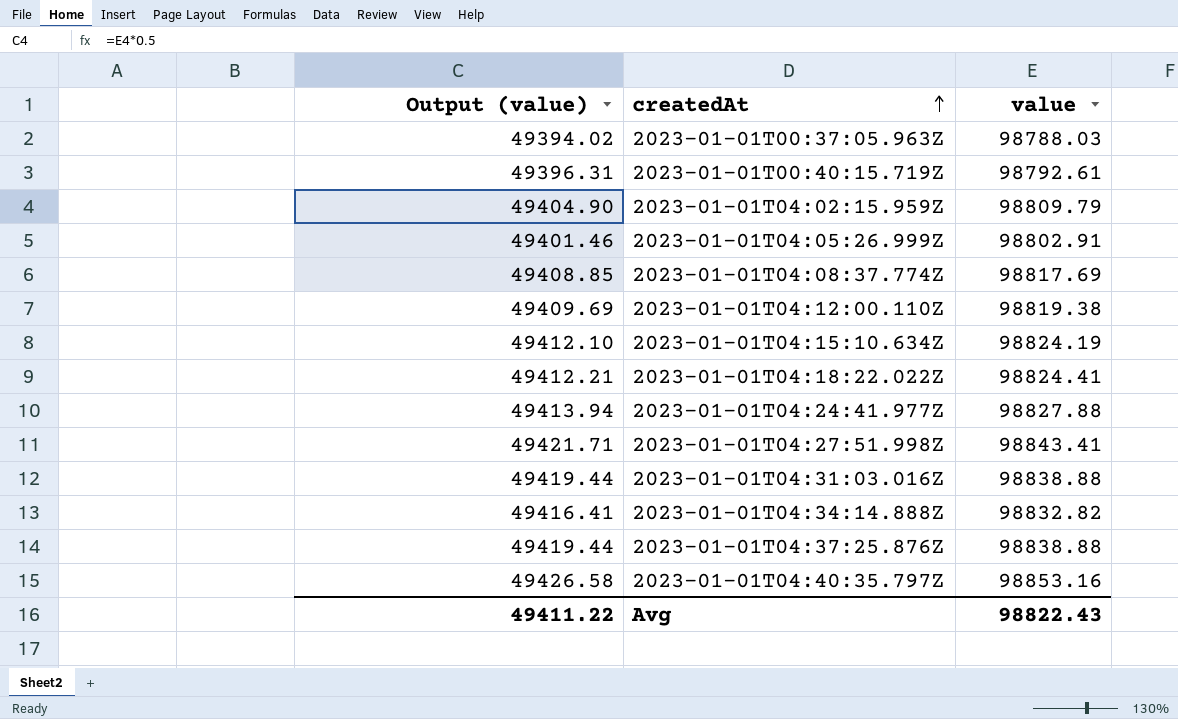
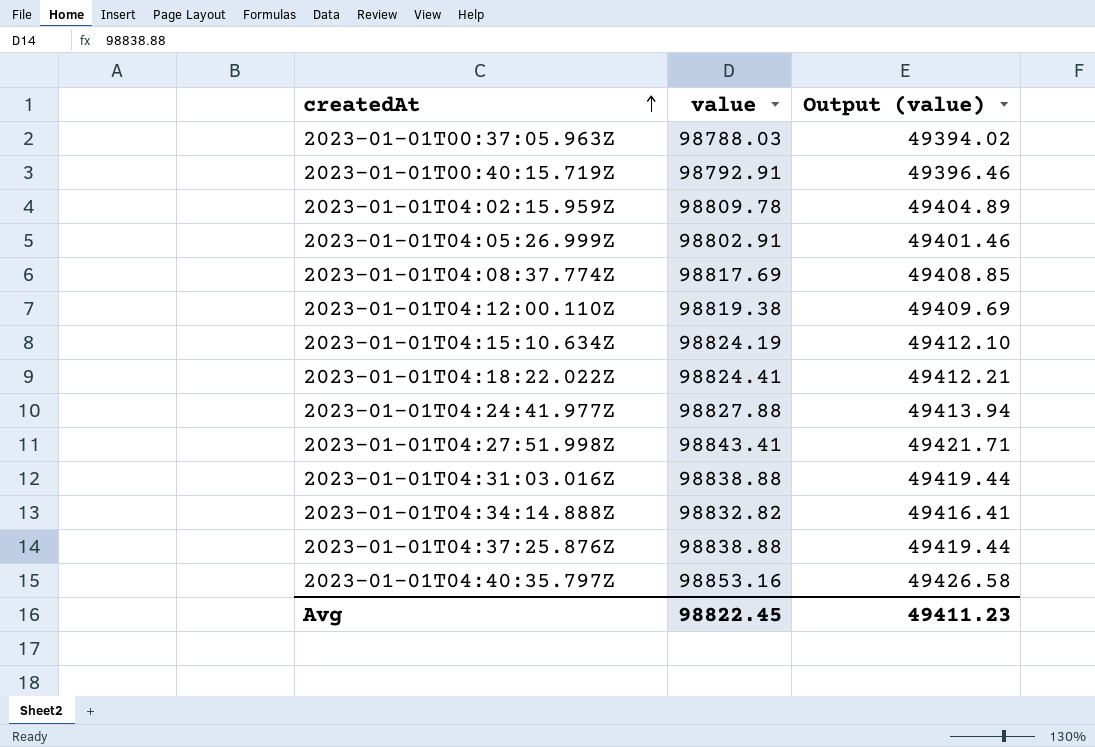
column Output (value) | position: 1 -> 3
2023-01-01T00:40:15.719Z | value: 98792.61 -> 98792.91
2023-01-01T00:40:15.719Z | Output (value): 49396.31 -> 49396.46
2023-01-01T04:02:15.959Z | value: 98809.79 -> 98809.78
2023-01-01T04:02:15.959Z | Output (value): 49404.90 -> 49404.89
Avg | value: 98822.43 -> 98822.45
Avg | Output (value): 49411.22 -> 49411.23

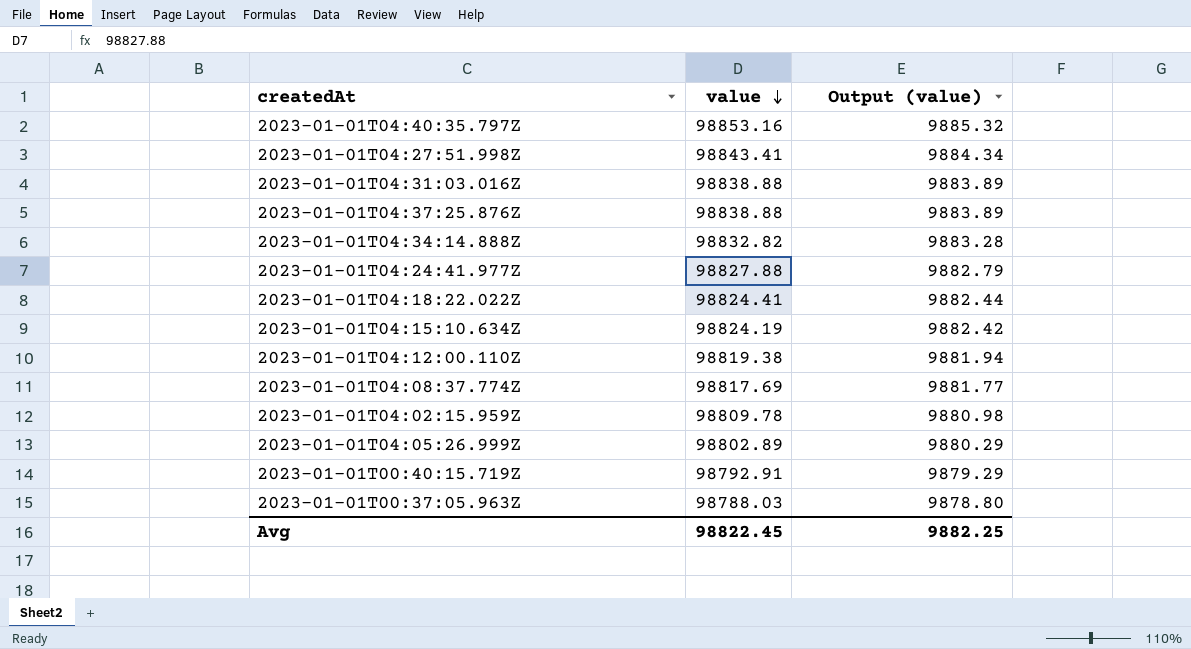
row order: createdAt ascending -> value descending
column Output (value) | formula: [value] * 0.5 -> [value] * 0.1
2023-01-01T04:05:26.999Z | value: 98802.91 -> 98802.89
Avg | Output (value): 49411.23 -> 9882.25

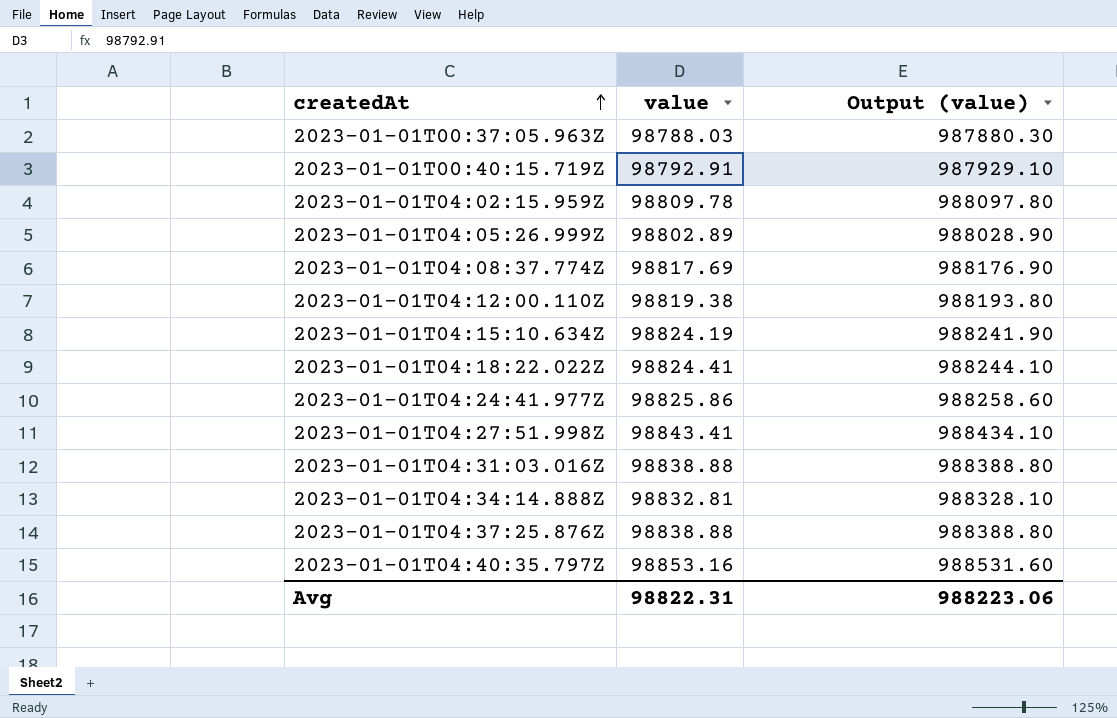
row order: value descending -> createdAt ascending
column Output (value) | formula: [value] * 0.1 -> [value] * 10
2023-01-01T04:24:41.977Z | value: 98827.88 -> 98825.86
2023-01-01T04:34:14.888Z | value: 98832.82 -> 98832.81
Avg | value: 98822.45 -> 98822.31
Avg | Output (value): 9882.25 -> 988223.06

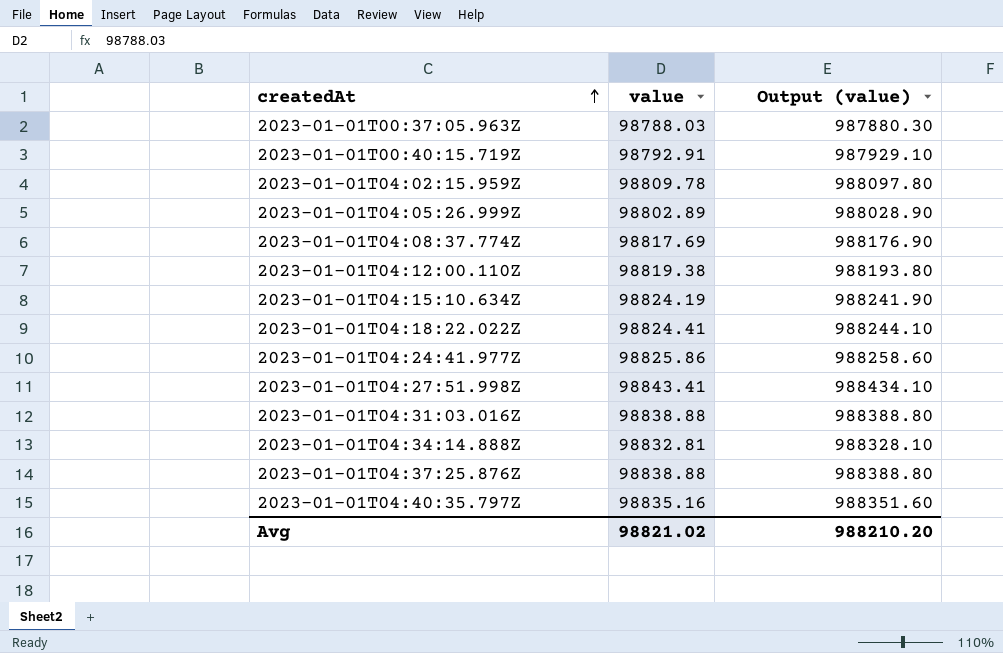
2023-01-01T04:40:35.797Z | value: 98853.16 -> 98835.16
2023-01-01T04:40:35.797Z | Output (value): 988531.60 -> 988351.60
Avg | value: 98822.31 -> 98821.02
Avg | Output (value): 988223.06 -> 988210.20

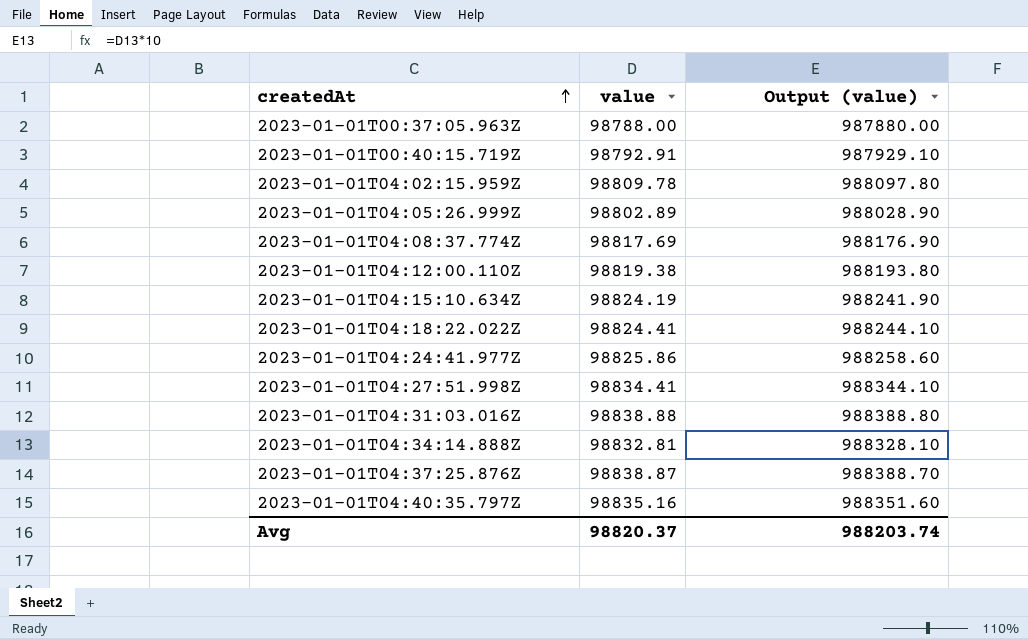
2023-01-01T00:37:05.963Z | value: 98788.03 -> 98788.00
2023-01-01T00:37:05.963Z | Output (value): 987880.30 -> 987880.00
2023-01-01T04:27:51.998Z | value: 98843.41 -> 98834.41
2023-01-01T04:27:51.998Z | Output (value): 988434.10 -> 988344.10
2023-01-01T04:37:25.876Z | value: 98838.88 -> 98838.87
2023-01-01T04:37:25.876Z | Output (value): 988388.80 -> 988388.70
Avg | value: 98821.02 -> 98820.37
Avg | Output (value): 988210.20 -> 988203.74

